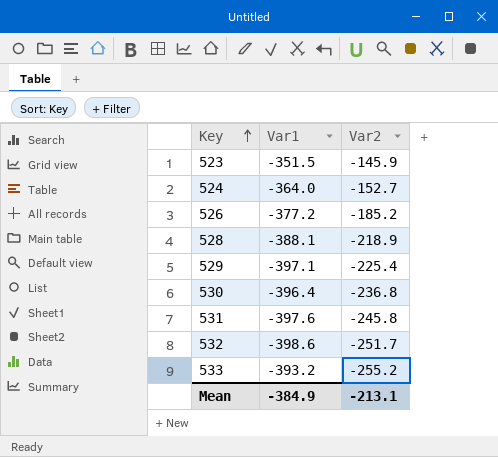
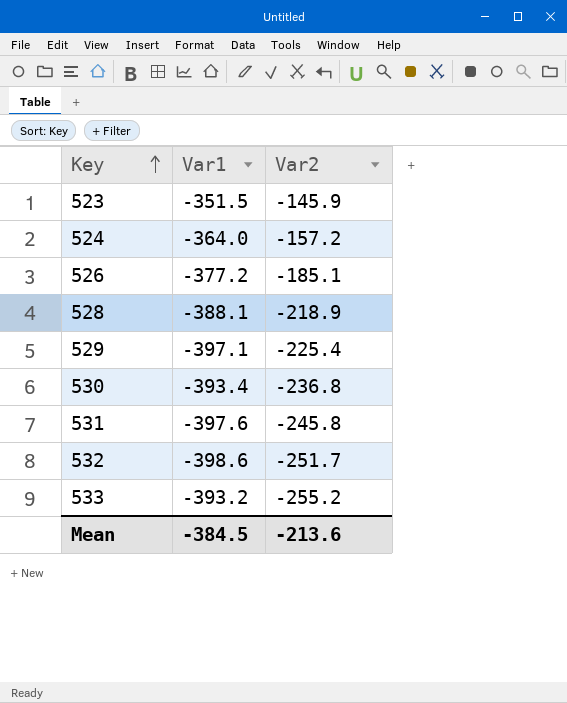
524 | Var2: -152.7 -> -157.2
526 | Var2: -185.2 -> -185.1
530 | Var1: -396.4 -> -393.4
Mean | Var1: -384.9 -> -384.5
Mean | Var2: -213.1 -> -213.6

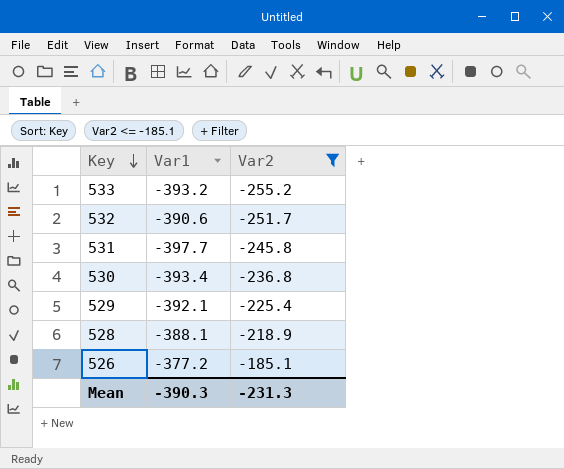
filter: none -> Var2 <= -185.1
row order: Key ascending -> Key descending
532 | Var1: -398.6 -> -390.6
531 | Var1: -397.6 -> -397.7
529 | Var1: -397.1 -> -392.1
Mean | Var1: -384.5 -> -390.3
Mean | Var2: -213.6 -> -231.3

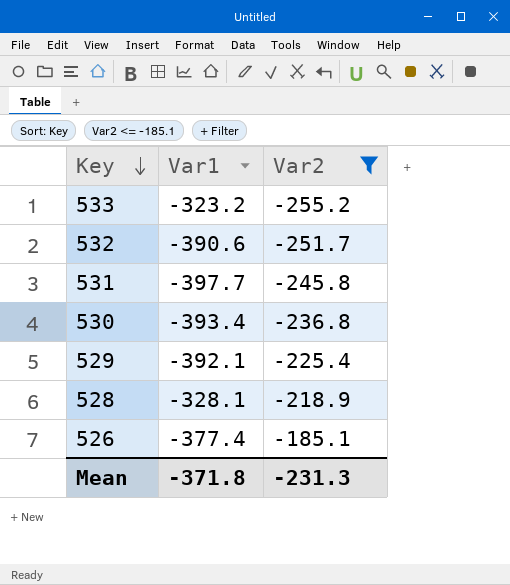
533 | Var1: -393.2 -> -323.2
528 | Var1: -388.1 -> -328.1
526 | Var1: -377.2 -> -377.4
Mean | Var1: -390.3 -> -371.8

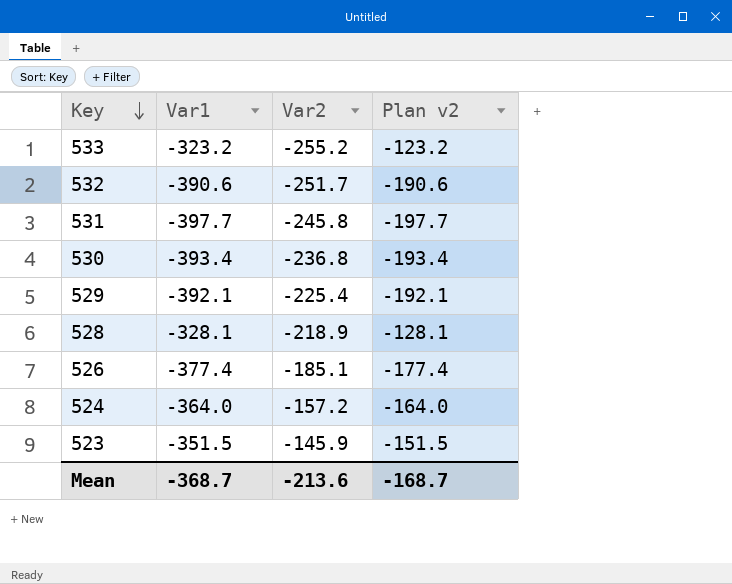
filter: Var2 <= -185.1 -> none
column Plan v2 | formula: none -> [Var1] + 200
Mean | Var1: -371.8 -> -368.7
Mean | Var2: -231.3 -> -213.6

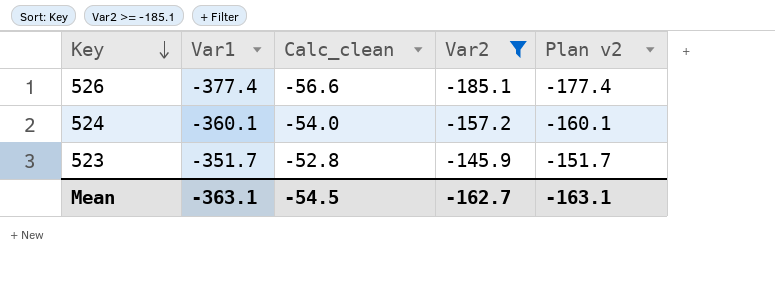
filter: none -> Var2 >= -185.1
column Calc_clean | formula: none -> [Var1] * 0.15
524 | Var1: -364.0 -> -360.1
524 | Plan v2: -164.0 -> -160.1
523 | Var1: -351.5 -> -351.7
523 | Plan v2: -151.5 -> -151.7
Mean | Var1: -368.7 -> -363.1
Mean | Var2: -213.6 -> -162.7
Mean | Plan v2: -168.7 -> -163.1

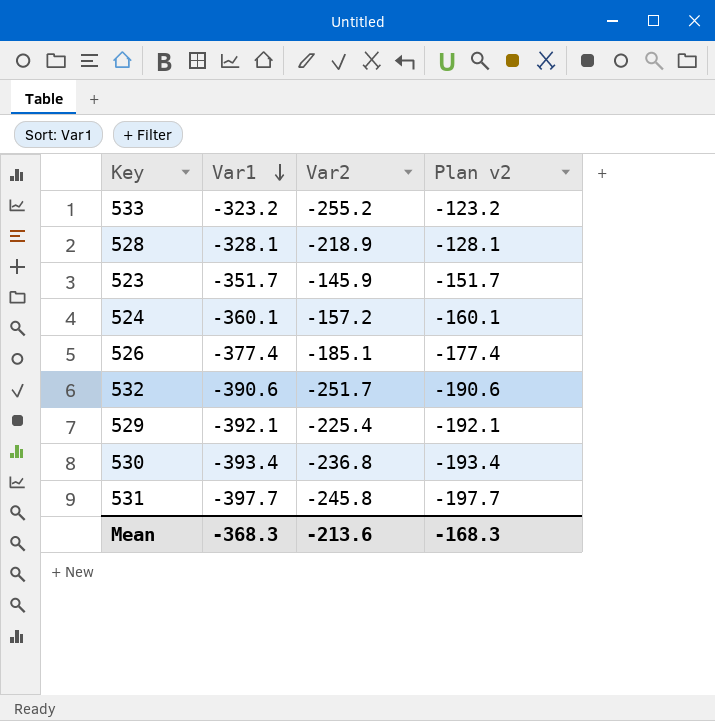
filter: Var2 >= -185.1 -> none
row order: Key descending -> Var1 descending
column Calc_clean | formula: [Var1] * 0.15 -> none
Mean | Var1: -363.1 -> -368.3
Mean | Var2: -162.7 -> -213.6
Mean | Plan v2: -163.1 -> -168.3

